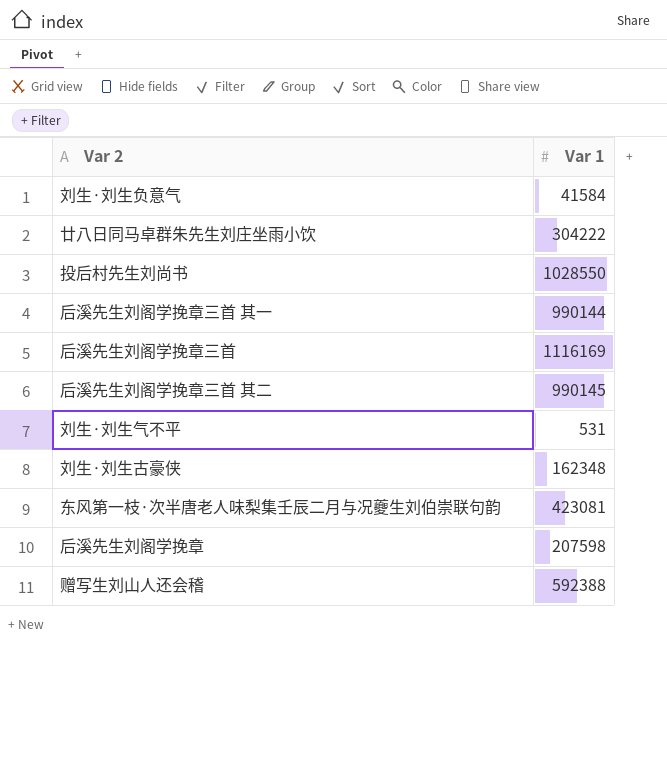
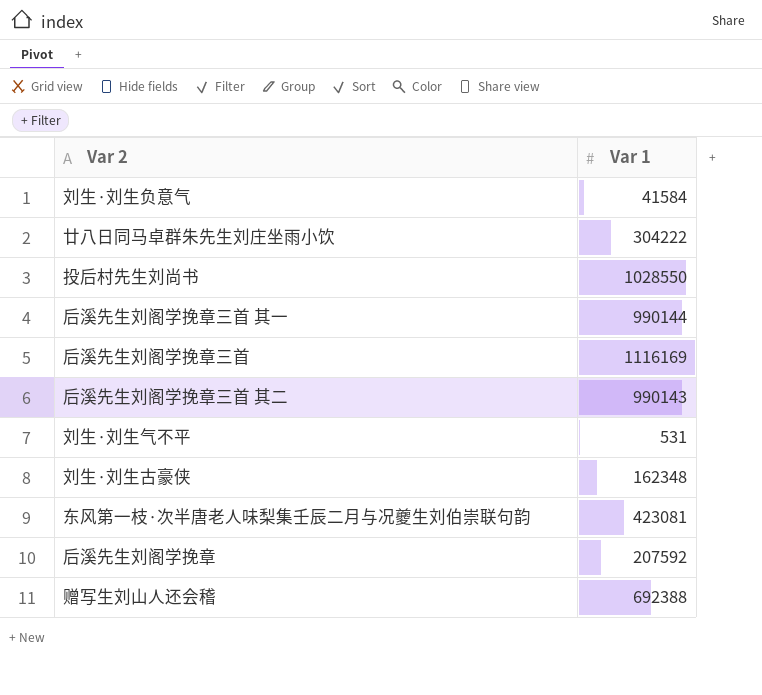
后溪先生刘阁学挽章三首 其二 | Var 1: 990145 -> 990143
后溪先生刘阁学挽章 | Var 1: 207598 -> 207592
赠写生刘山人还会稽 | Var 1: 592388 -> 692388

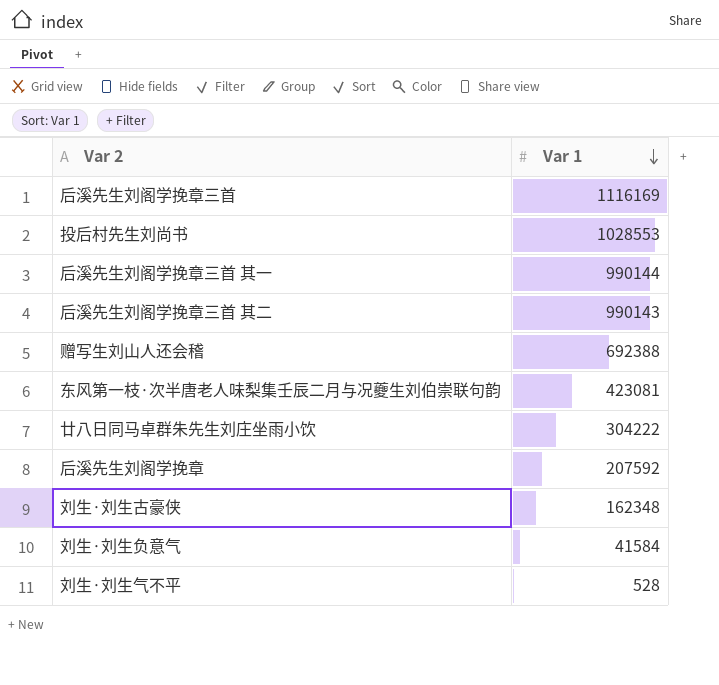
row order: none -> Var 1 descending
投后村先生刘尚书 | Var 1: 1028550 -> 1028553
刘生·刘生气不平 | Var 1: 531 -> 528

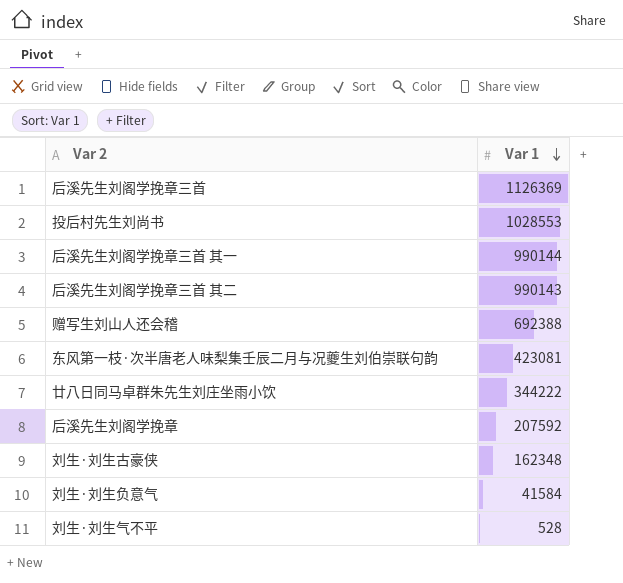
后溪先生刘阁学挽章三首 | Var 1: 1116169 -> 1126369
廿八日同马卓群朱先生刘庄坐雨小饮 | Var 1: 304222 -> 344222

